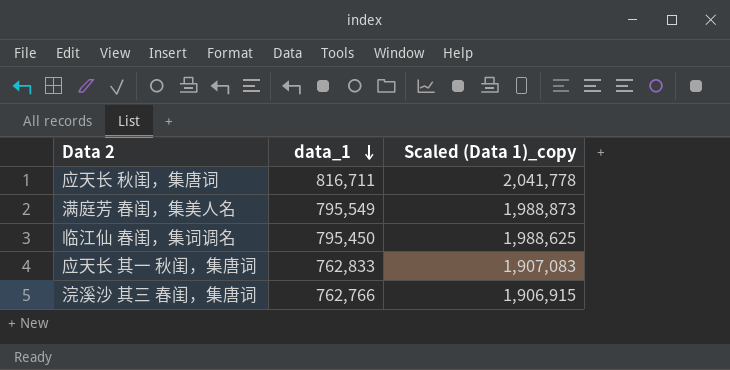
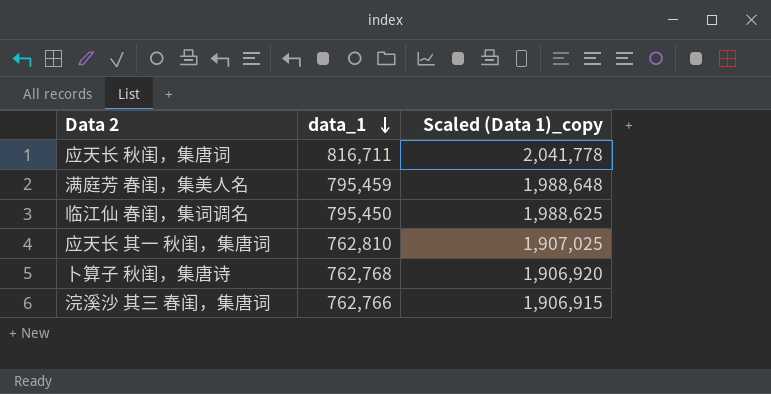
满庭芳 春闺，集美人名 | data_1: 795,549 -> 795,459
满庭芳 春闺，集美人名 | Scaled (Data 1)_copy: 1,988,873 -> 1,988,648
应天长 其一 秋闺，集唐词 | data_1: 762,833 -> 762,810
应天长 其一 秋闺，集唐词 | Scaled (Data 1)_copy: 1,907,083 -> 1,907,025
row 卜算子 秋闺，集唐诗: none -> 762,768 | 1,906,920

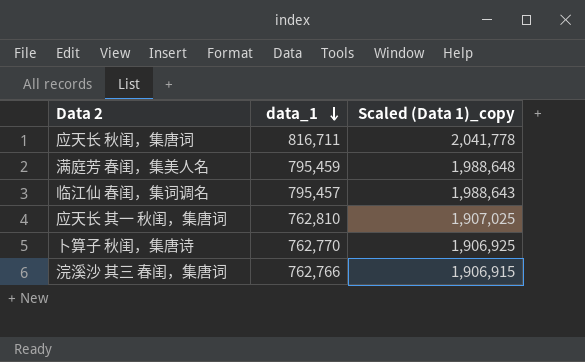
临江仙 春闺，集词调名 | data_1: 795,450 -> 795,457
临江仙 春闺，集词调名 | Scaled (Data 1)_copy: 1,988,625 -> 1,988,643
卜算子 秋闺，集唐诗 | data_1: 762,768 -> 762,770
卜算子 秋闺，集唐诗 | Scaled (Data 1)_copy: 1,906,920 -> 1,906,925

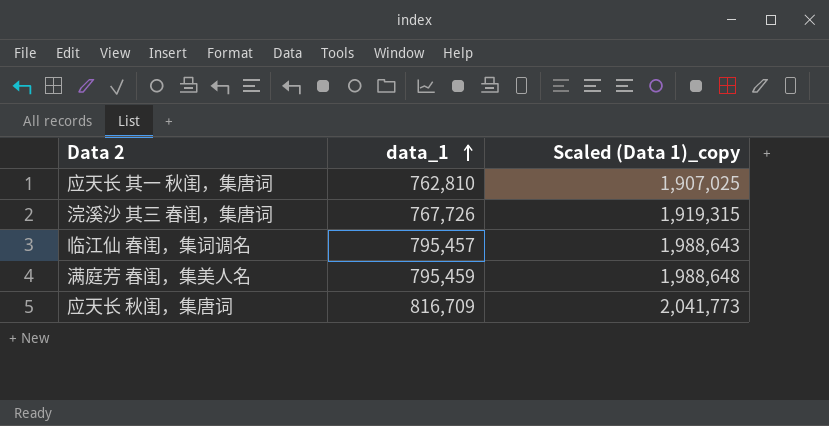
row order: data_1 descending -> data_1 ascending
row 卜算子 秋闺，集唐诗: 762,770 | 1,906,925 -> none
浣溪沙 其三 春闺，集唐词 | data_1: 762,766 -> 767,726
浣溪沙 其三 春闺，集唐词 | Scaled (Data 1)_copy: 1,906,915 -> 1,919,315
应天长 秋闺，集唐词 | data_1: 816,711 -> 816,709
应天长 秋闺，集唐词 | Scaled (Data 1)_copy: 2,041,778 -> 2,041,773

